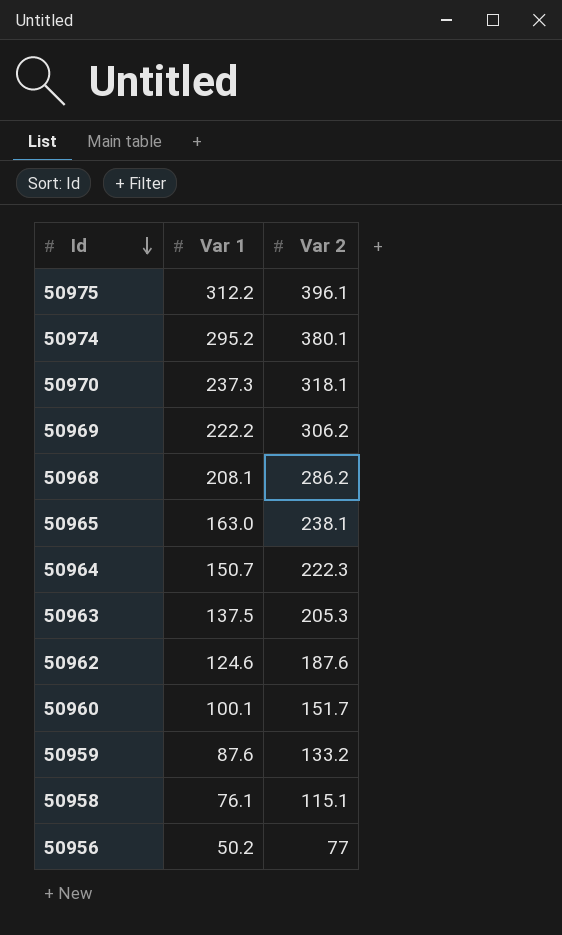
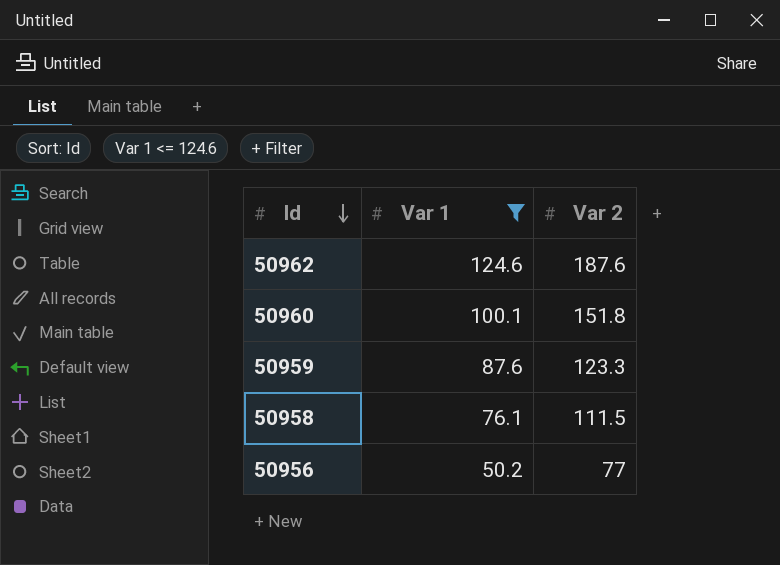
filter: none -> Var 1 <= 124.6
50960 | Var 2: 151.7 -> 151.8
50959 | Var 2: 133.2 -> 123.3
50958 | Var 2: 115.1 -> 111.5

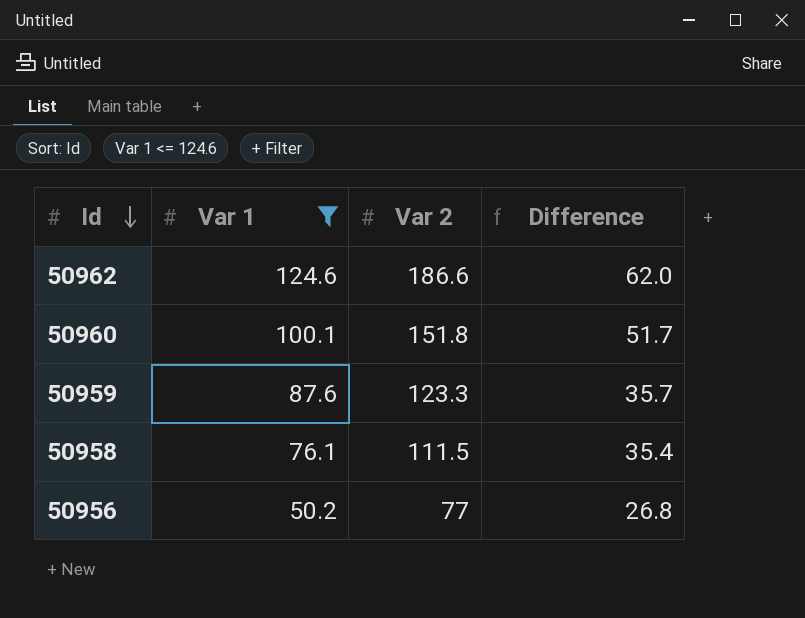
column Difference | formula: none -> [Var 2] - [Var 1]
50962 | Var 2: 187.6 -> 186.6

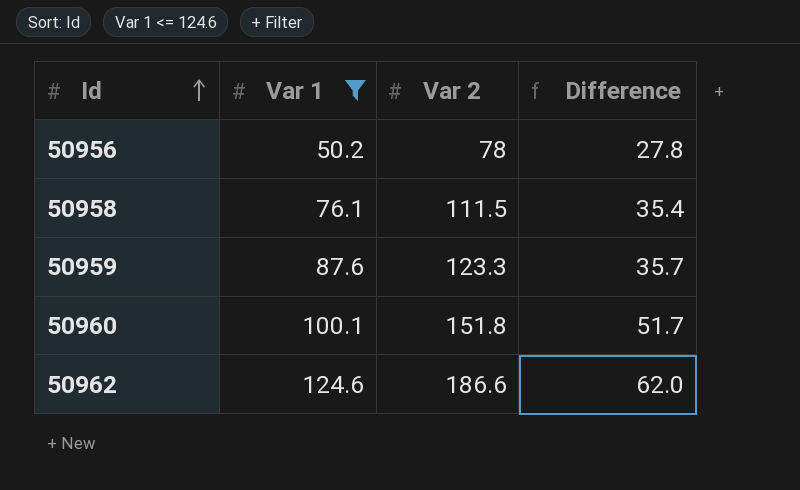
row order: Id descending -> Id ascending
50956 | Var 2: 77 -> 78
50956 | Difference: 26.8 -> 27.8

